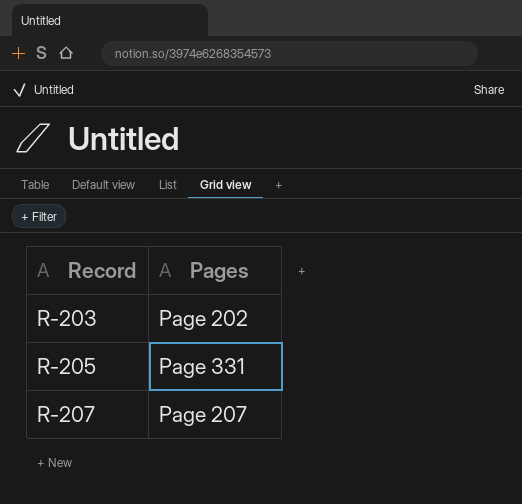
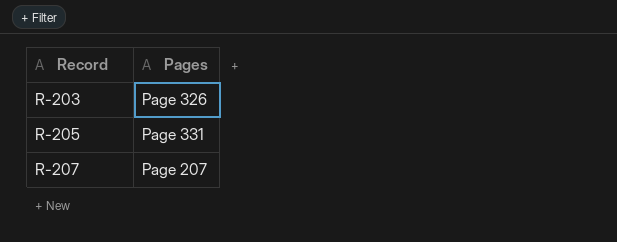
R-203 | Pages: Page 202 -> Page 326

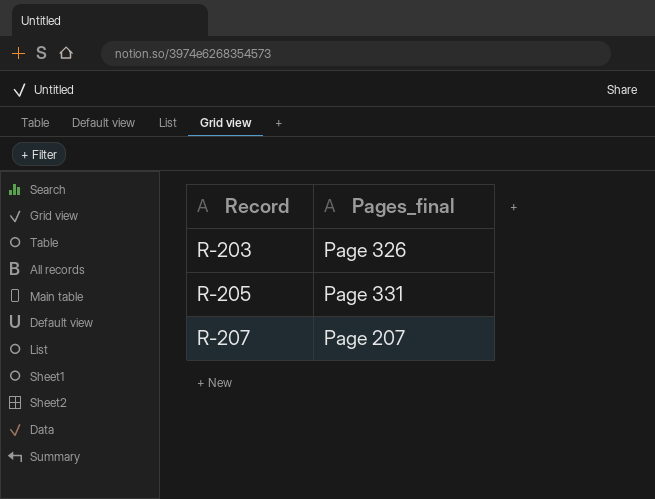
column name: Pages -> Pages_final

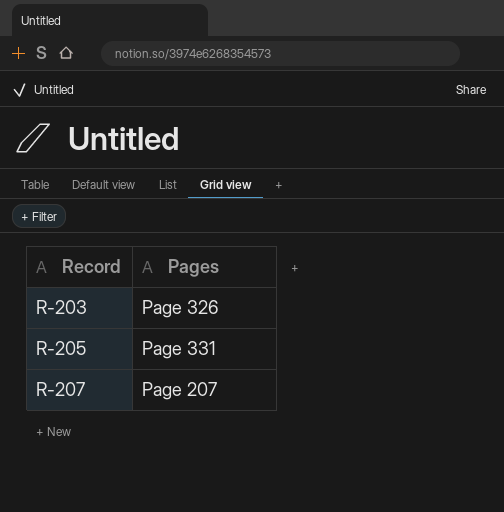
column name: Pages_final -> Pages

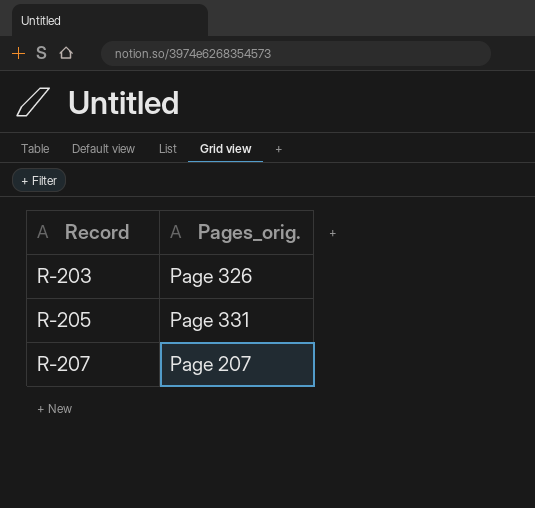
column name: Pages -> Pages_orig.

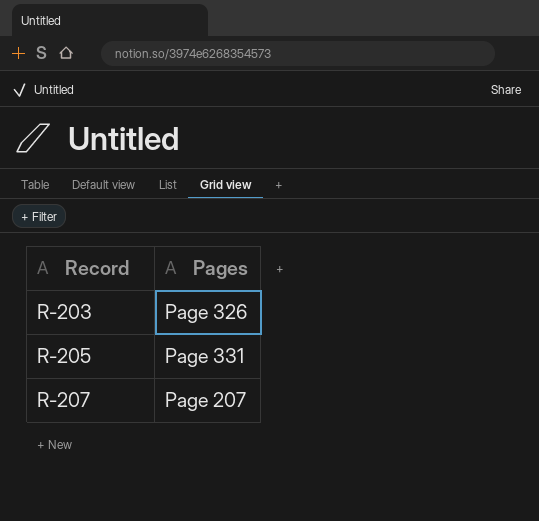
column name: Pages_orig. -> Pages

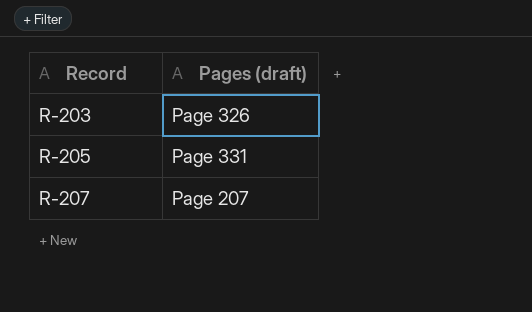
column name: Pages -> Pages (draft)

